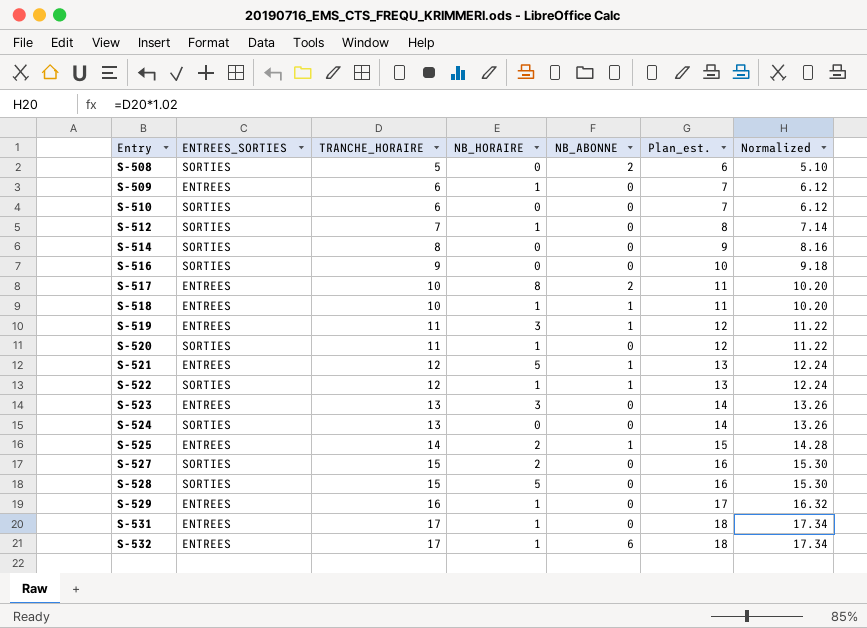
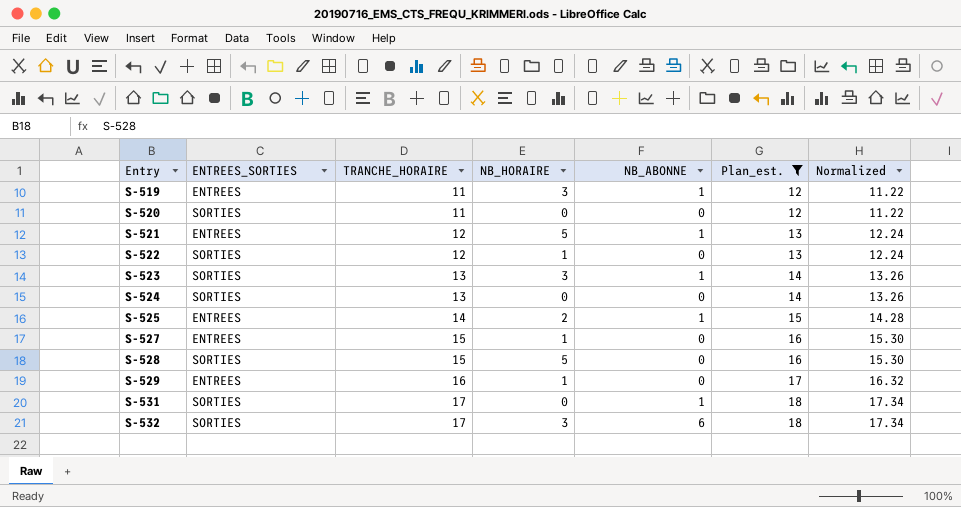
filter: none -> Plan_est. >= 12
S-520 | NB_HORAIRE: 1 -> 0
S-522 | NB_ABONNE: 1 -> 0
S-523 | ENTREES_SORTIES: ENTREES -> SORTIES
S-523 | NB_ABONNE: 0 -> 1
S-527 | ENTREES_SORTIES: SORTIES -> ENTREES
S-527 | NB_HORAIRE: 2 -> 1
S-531 | ENTREES_SORTIES: ENTREES -> SORTIES
S-531 | NB_HORAIRE: 1 -> 0
S-531 | NB_ABONNE: 0 -> 1
S-532 | ENTREES_SORTIES: ENTREES -> SORTIES
S-532 | NB_HORAIRE: 1 -> 3

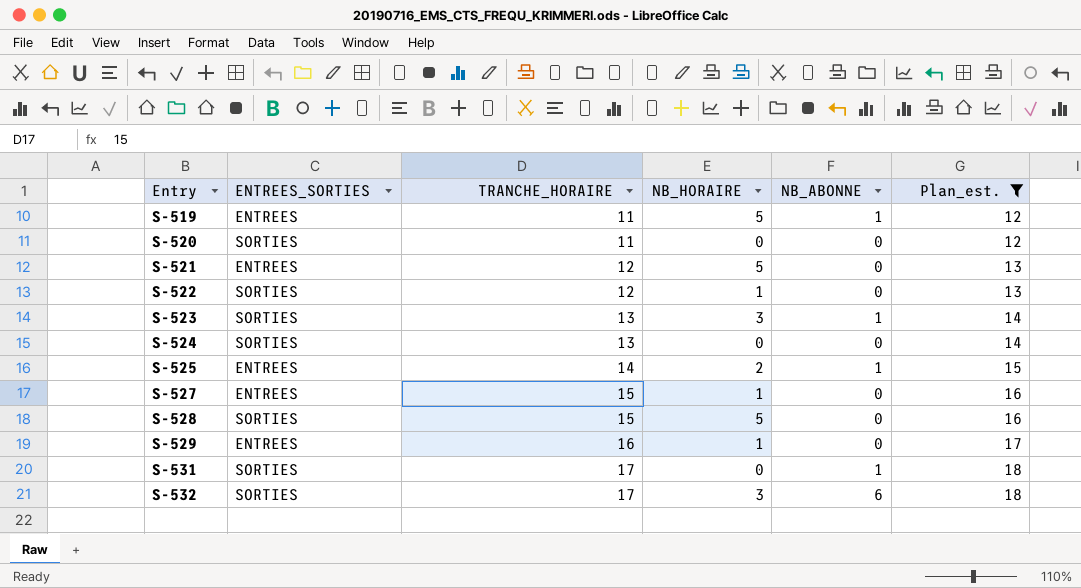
column Normalized | formula: [TRANCHE_HORAIRE] * 1.02 -> none
S-519 | NB_HORAIRE: 3 -> 5
S-521 | NB_ABONNE: 1 -> 0

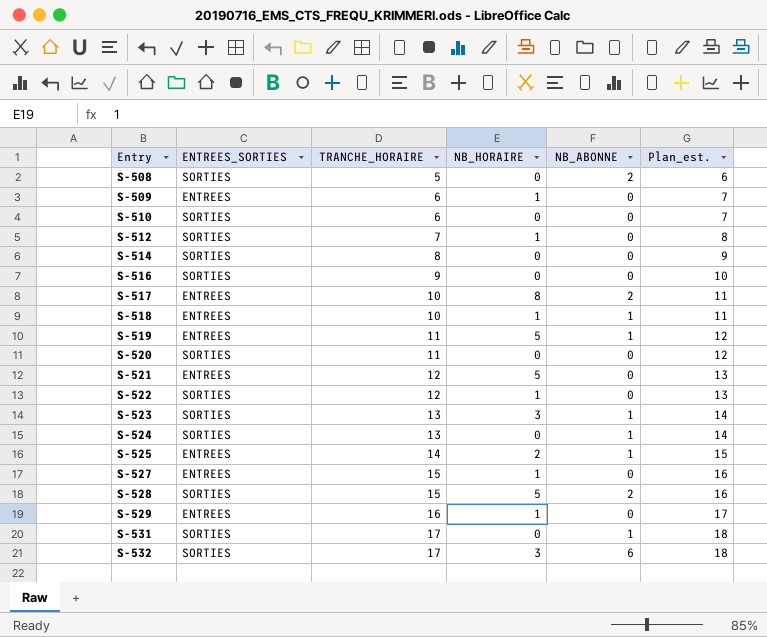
filter: Plan_est. >= 12 -> none
S-524 | NB_ABONNE: 0 -> 1
S-528 | NB_ABONNE: 0 -> 2

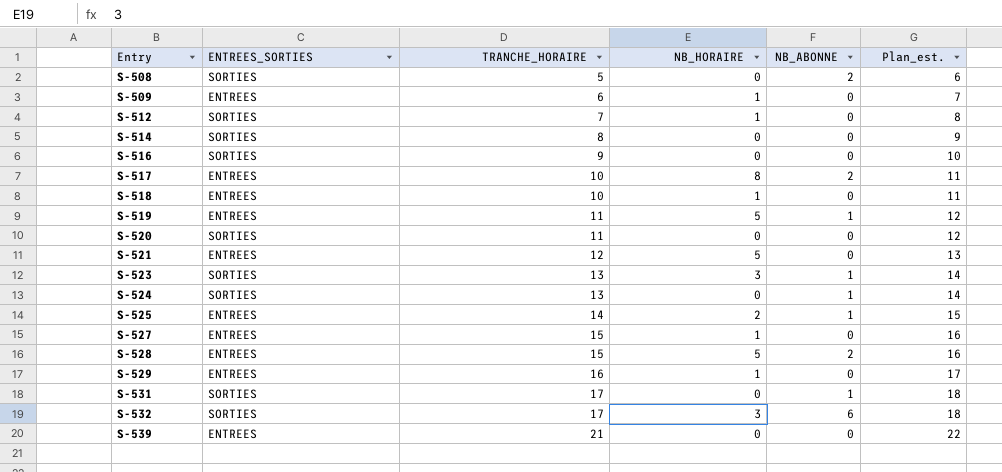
row S-510: SORTIES | 6 | 0 | 0 | 7 -> none
row S-522: SORTIES | 12 | 1 | 0 | 13 -> none
S-518 | NB_ABONNE: 1 -> 0
S-528 | ENTREES_SORTIES: SORTIES -> ENTREES
row S-539: none -> ENTREES | 21 | 0 | 0 | 22

